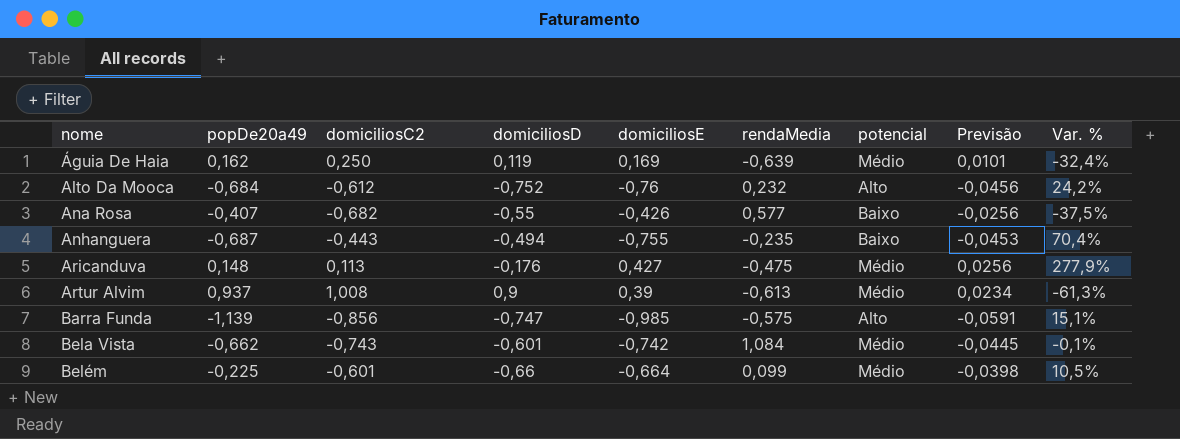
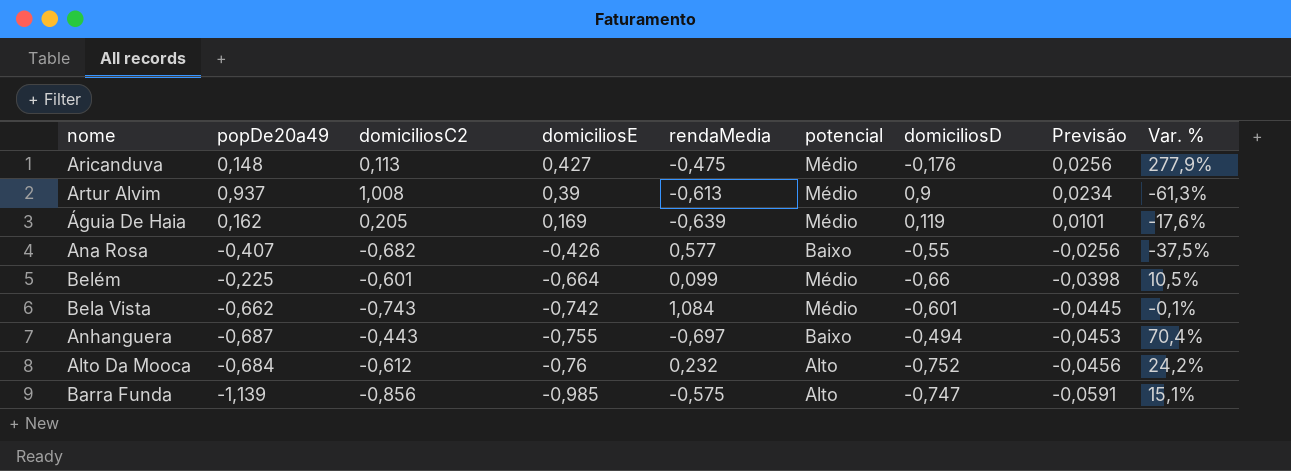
row order: nome ascending -> domiciliosE descending
column domiciliosD | position: 4 -> 7
Águia De Haia | domiciliosC2: 0,250 -> 0,205
Águia De Haia | Var. %: -32,4% -> -17,6%
Anhanguera | rendaMedia: -0,235 -> -0,697

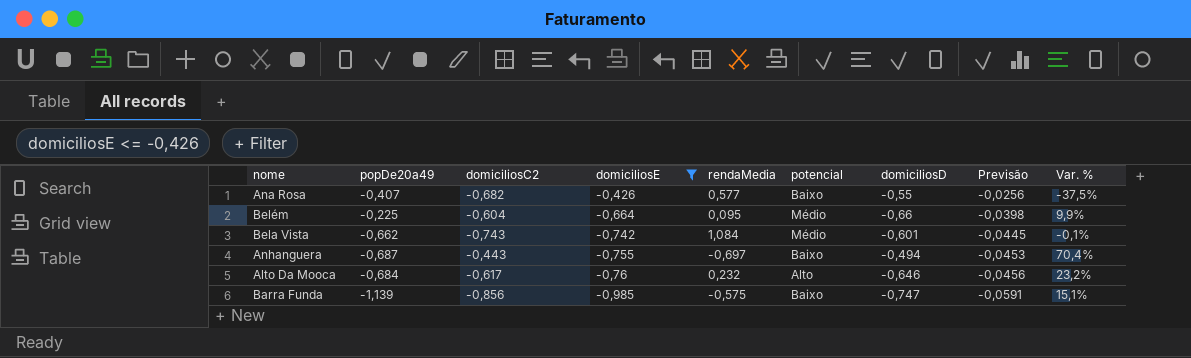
filter: none -> domiciliosE <= -0,426
Belém | domiciliosC2: -0,601 -> -0,604
Belém | rendaMedia: 0,099 -> 0,095
Belém | Var. %: 10,5% -> 9,9%
Alto Da Mooca | domiciliosC2: -0,612 -> -0,617
Alto Da Mooca | domiciliosD: -0,752 -> -0,646
Alto Da Mooca | Var. %: 24,2% -> 23,2%
Barra Funda | potencial: Alto -> Baixo

